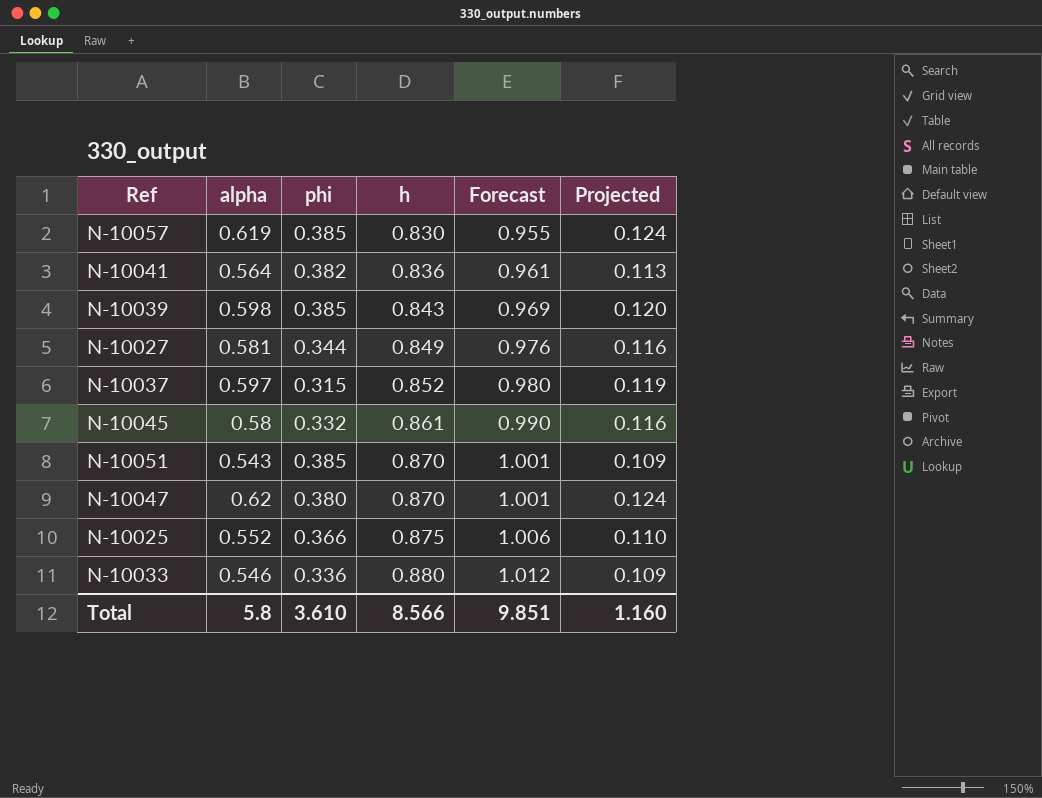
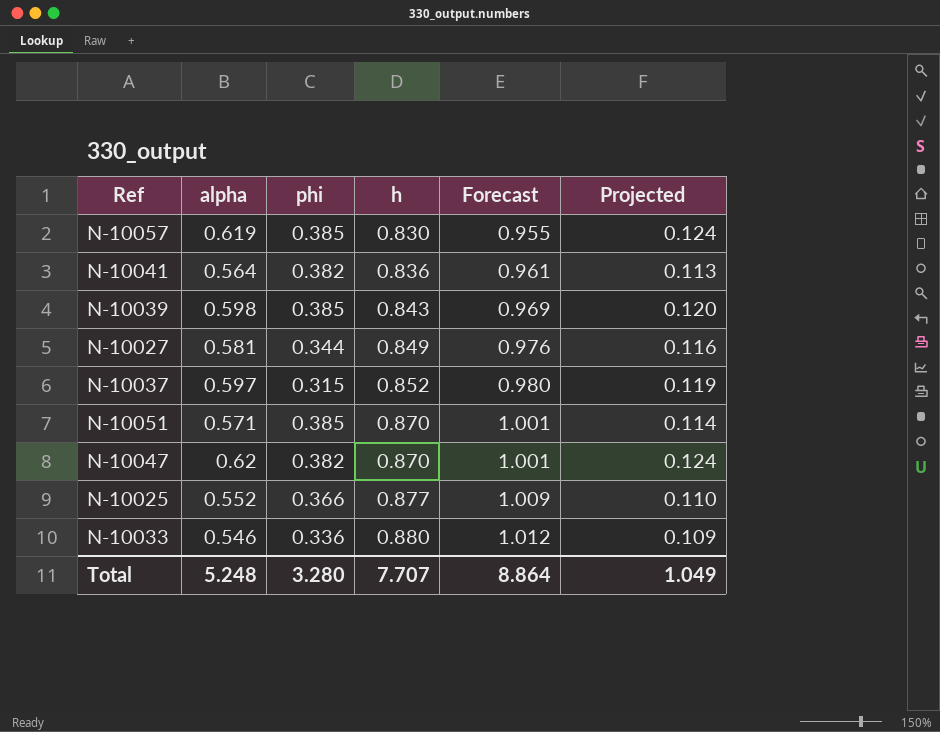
row N-10045: 0.58 | 0.332 | 0.861 | 0.990 | 0.116 -> none
N-10051 | alpha: 0.543 -> 0.571
N-10051 | Projected: 0.109 -> 0.114
N-10047 | phi: 0.380 -> 0.382
N-10025 | h: 0.875 -> 0.877
N-10025 | Forecast: 1.006 -> 1.009
Total | alpha: 5.8 -> 5.248
Total | phi: 3.610 -> 3.280
Total | h: 8.566 -> 7.707
Total | Forecast: 9.851 -> 8.864
Total | Projected: 1.160 -> 1.049

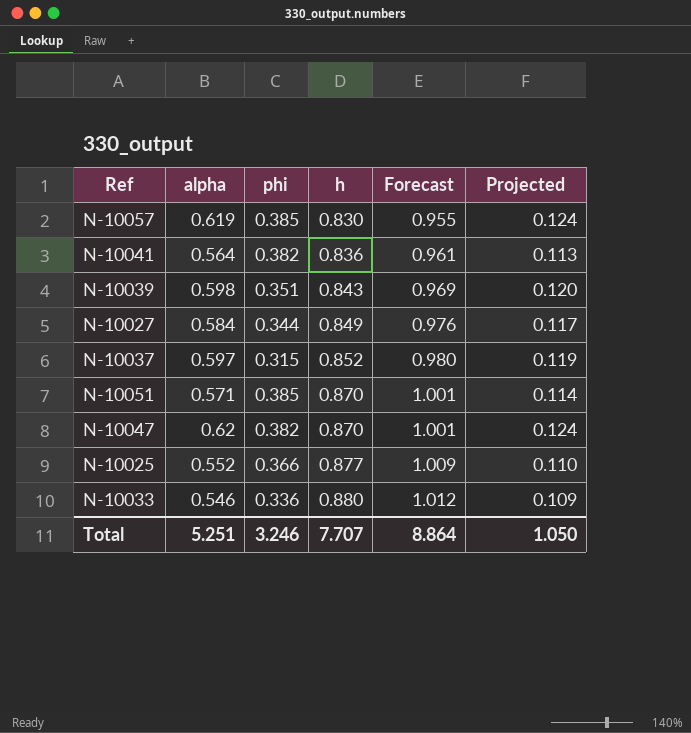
N-10039 | phi: 0.385 -> 0.351
N-10027 | alpha: 0.581 -> 0.584
N-10027 | Projected: 0.116 -> 0.117
Total | alpha: 5.248 -> 5.251
Total | phi: 3.280 -> 3.246
Total | Projected: 1.049 -> 1.050

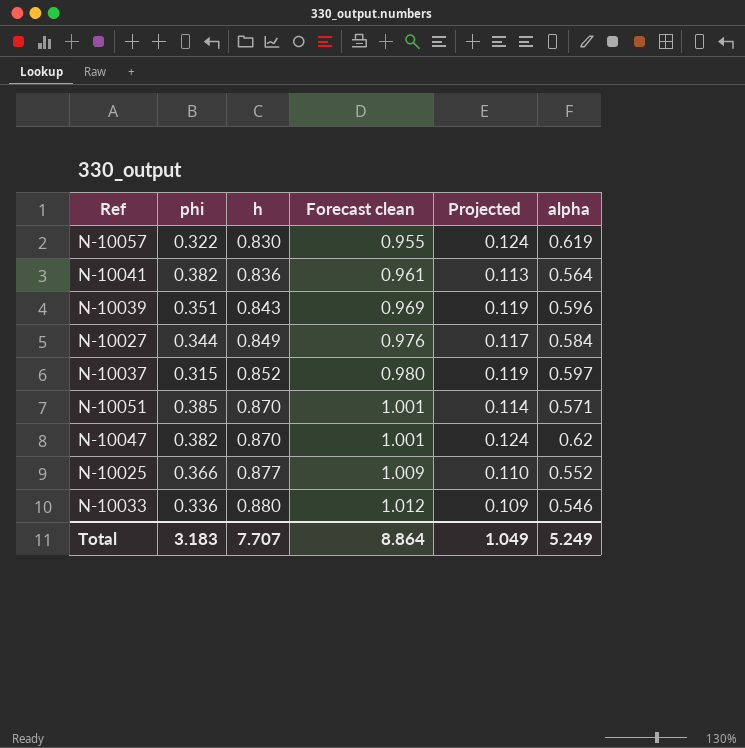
column name: Forecast -> Forecast clean
column alpha | position: 2 -> 6
N-10057 | phi: 0.385 -> 0.322
N-10039 | Projected: 0.120 -> 0.119
N-10039 | alpha: 0.598 -> 0.596
Total | phi: 3.246 -> 3.183
Total | Projected: 1.050 -> 1.049
Total | alpha: 5.251 -> 5.249

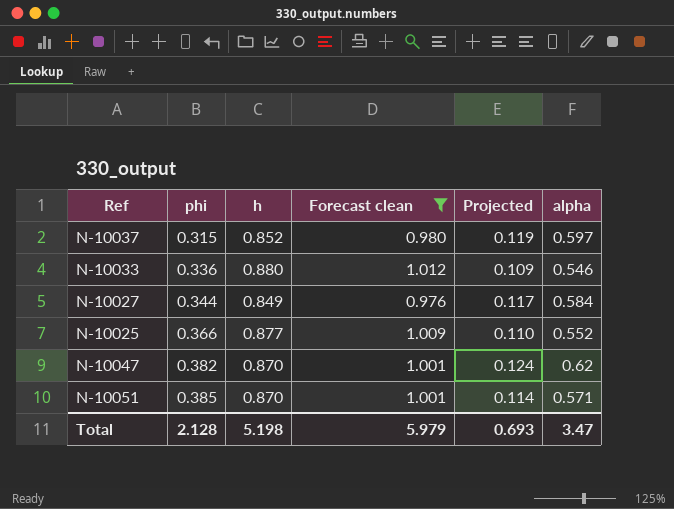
filter: none -> Forecast clean >= 0.976
row order: h ascending -> phi ascending
Total | phi: 3.183 -> 2.128
Total | h: 7.707 -> 5.198
Total | Forecast clean: 8.864 -> 5.979
Total | Projected: 1.049 -> 0.693
Total | alpha: 5.249 -> 3.47

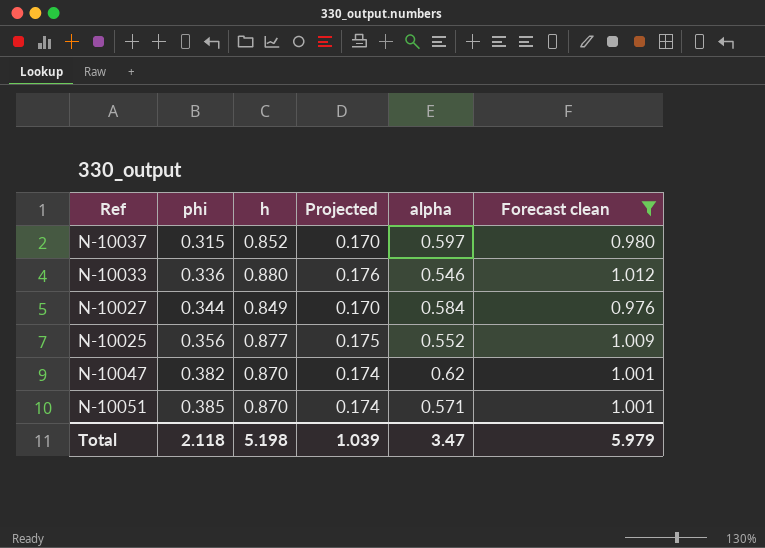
column Projected | formula: [alpha] * 0.2 -> [h] * 0.2
column Forecast clean | position: 4 -> 6
N-10025 | phi: 0.366 -> 0.356
Total | phi: 2.128 -> 2.118
Total | Projected: 0.693 -> 1.039

